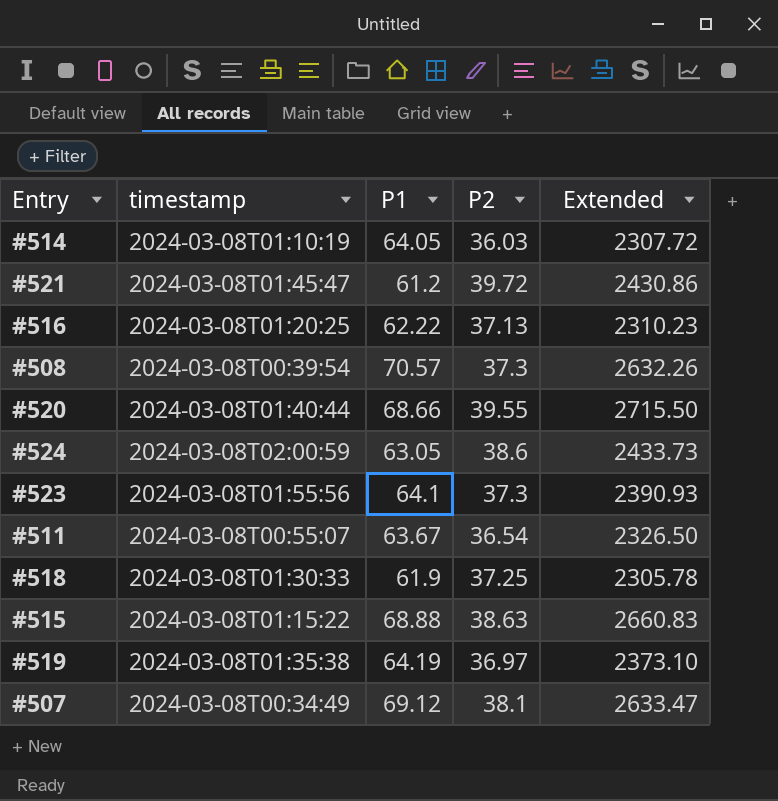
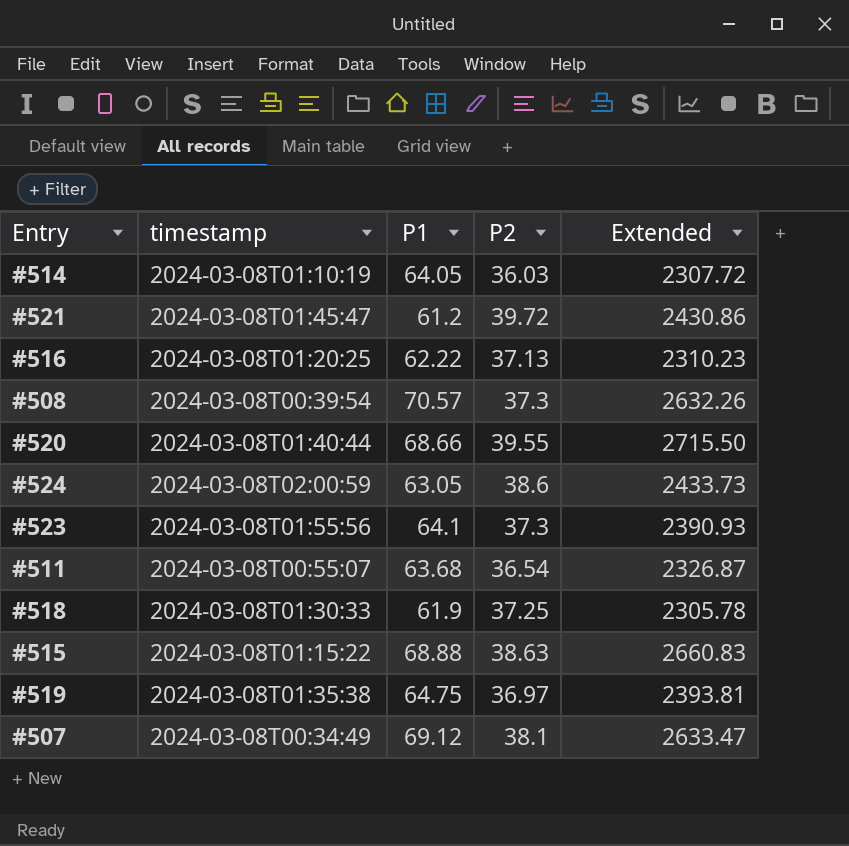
#511 | P1: 63.67 -> 63.68
#511 | Extended: 2326.50 -> 2326.87
#519 | P1: 64.19 -> 64.75
#519 | Extended: 2373.10 -> 2393.81

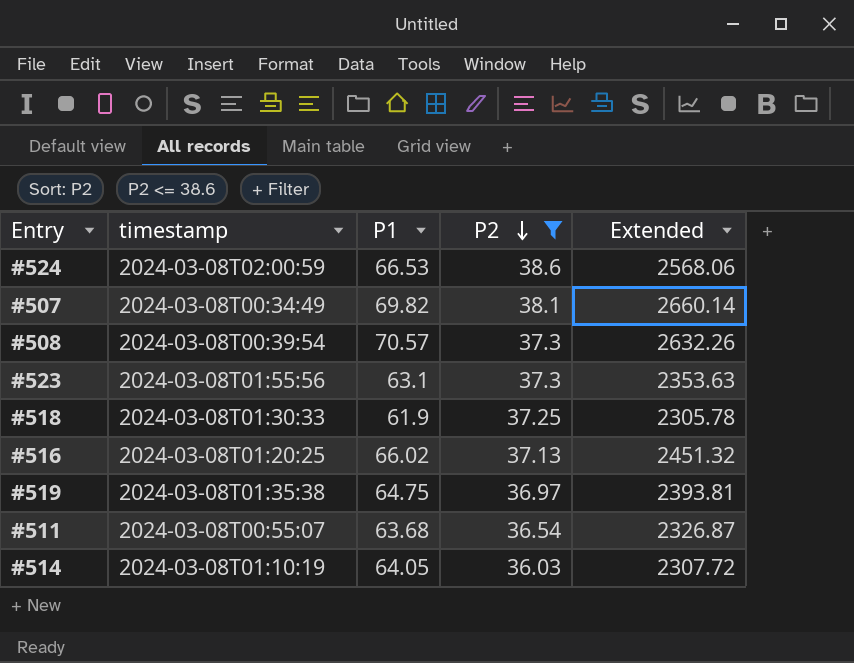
filter: none -> P2 <= 38.6
row order: none -> P2 descending
#524 | P1: 63.05 -> 66.53
#524 | Extended: 2433.73 -> 2568.06
#507 | P1: 69.12 -> 69.82
#507 | Extended: 2633.47 -> 2660.14
#523 | P1: 64.1 -> 63.1
#523 | Extended: 2390.93 -> 2353.63
#516 | P1: 62.22 -> 66.02
#516 | Extended: 2310.23 -> 2451.32

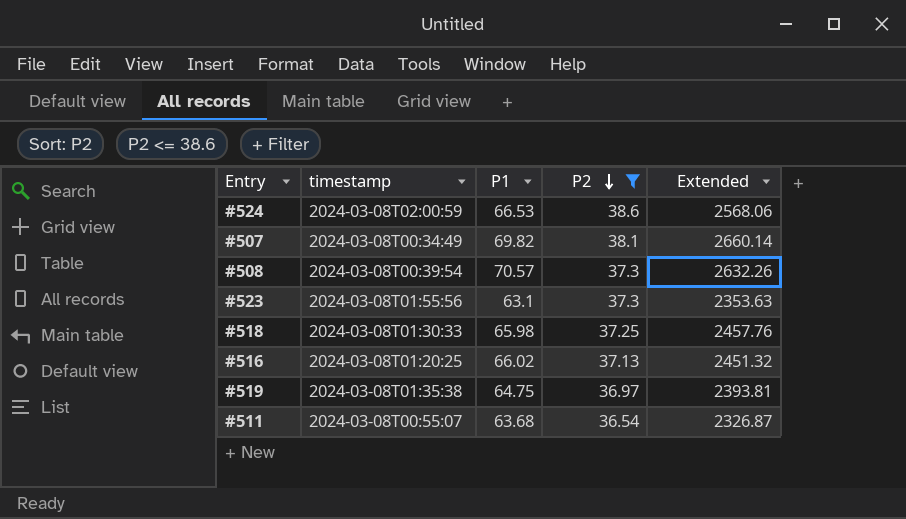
row #514: 2024-03-08T01:10:19 | 64.05 | 36.03 | 2307.72 -> none
#518 | P1: 61.9 -> 65.98
#518 | Extended: 2305.78 -> 2457.76

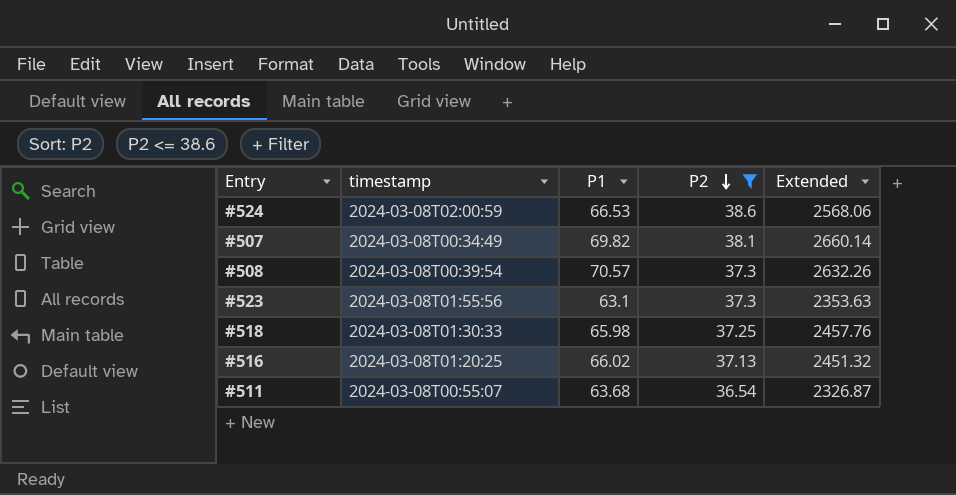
row #519: 2024-03-08T01:35:38 | 64.75 | 36.97 | 2393.81 -> none

